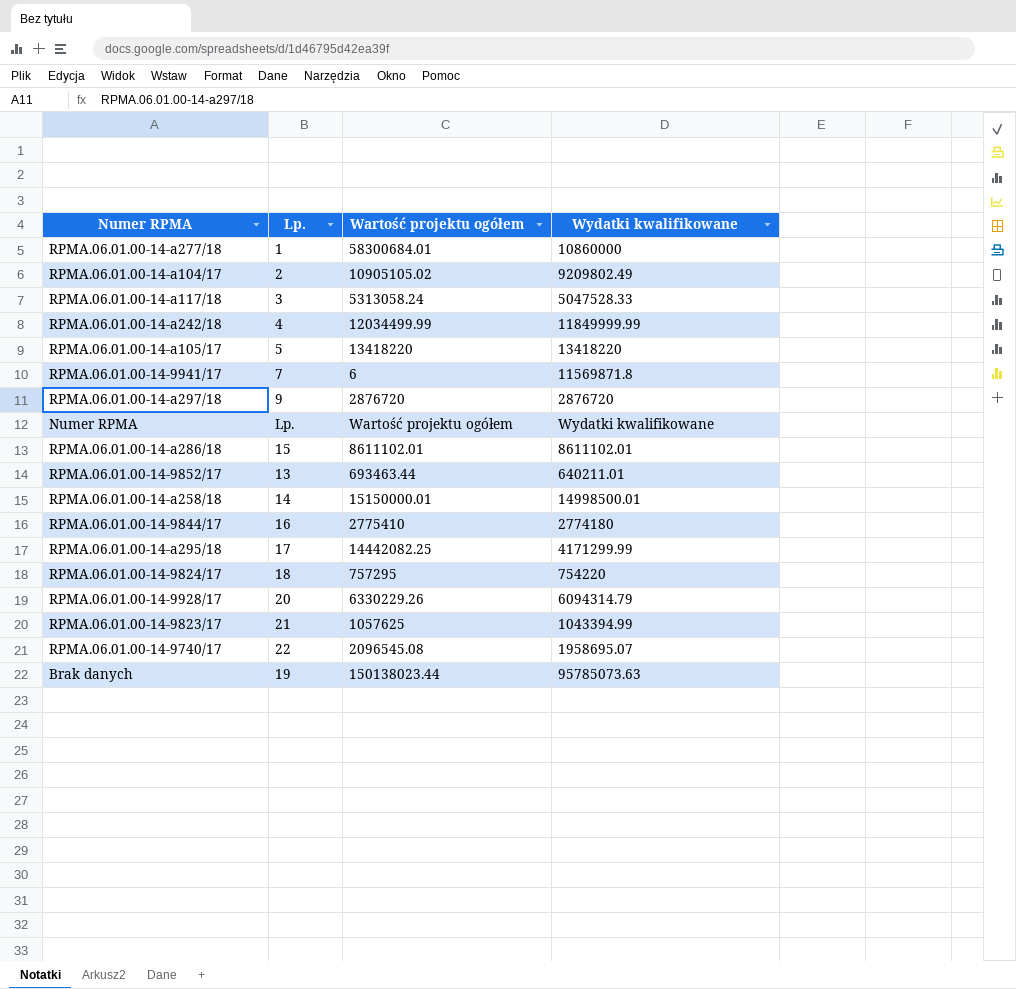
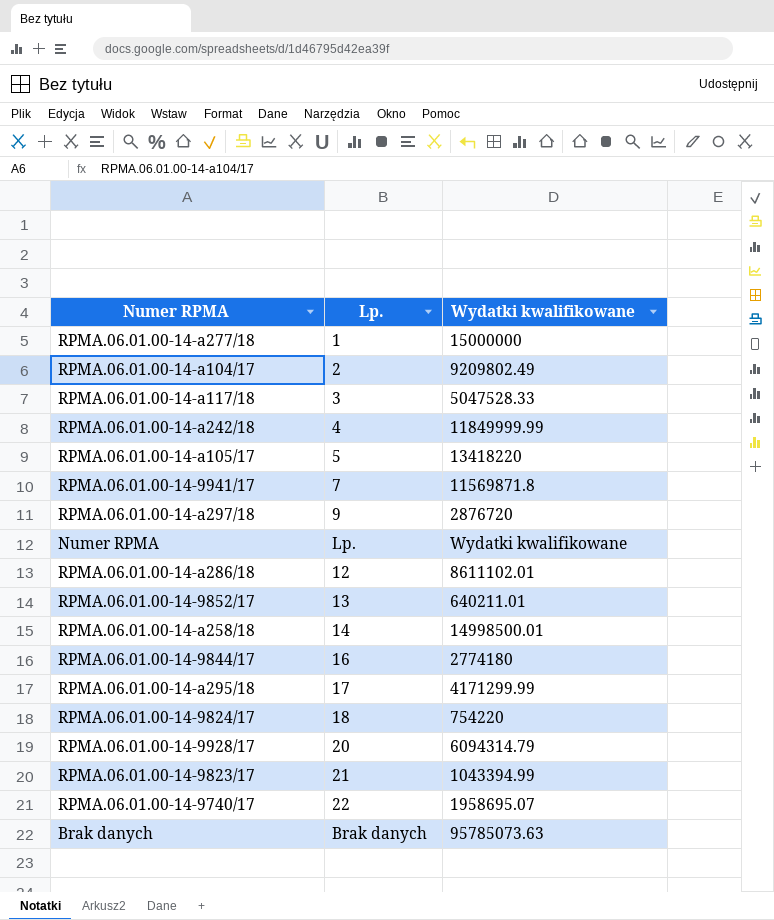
column Wartość projektu ogółem | position: 3 -> none
RPMA.06.01.00-14-a277/18 | Wydatki kwalifikowane: 10860000 -> 15000000
RPMA.06.01.00-14-a286/18 | Lp.: 15 -> 12
Brak danych | Lp.: 19 -> Brak danych

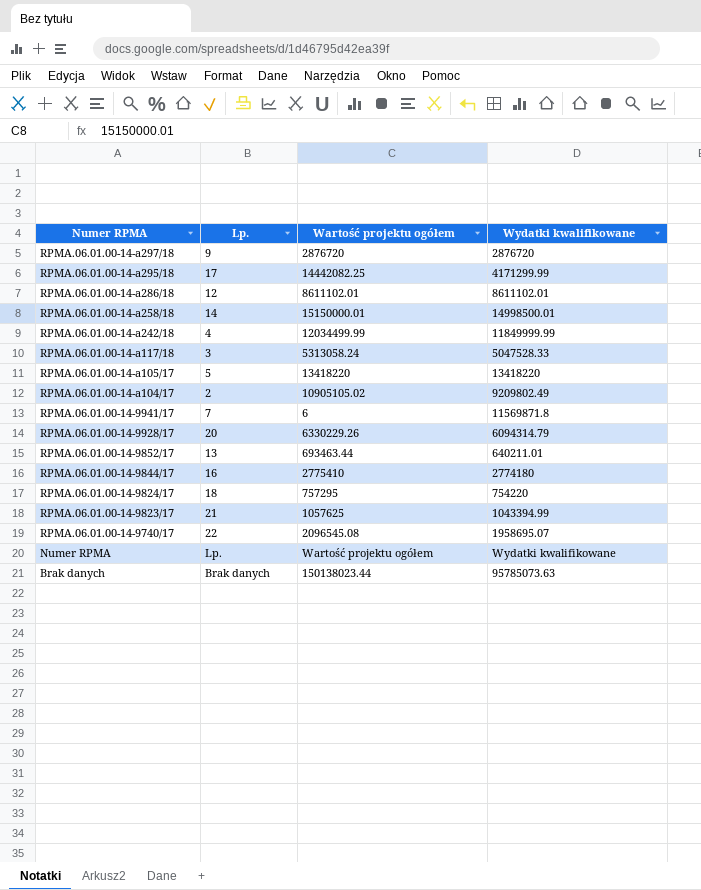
row order: none -> Numer RPMA descending
column Wartość projektu ogółem | position: none -> 3
row RPMA.06.01.00-14-a277/18: 1 | 15000000 -> none

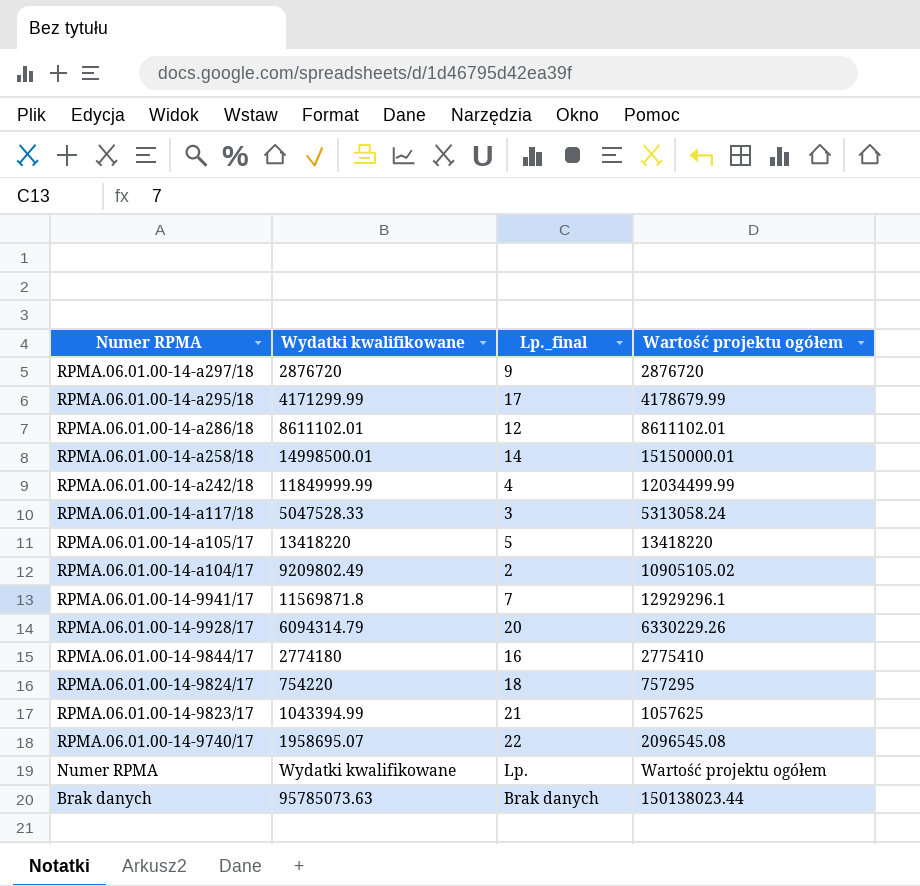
column Wydatki kwalifikowane | position: 4 -> 2
column name: Lp. -> Lp._final
row RPMA.06.01.00-14-9852/17: 13 | 693463.44 | 640211.01 -> none
RPMA.06.01.00-14-a295/18 | Wartość projektu ogółem: 14442082.25 -> 4178679.99
RPMA.06.01.00-14-9941/17 | Wartość projektu ogółem: 6 -> 12929296.1

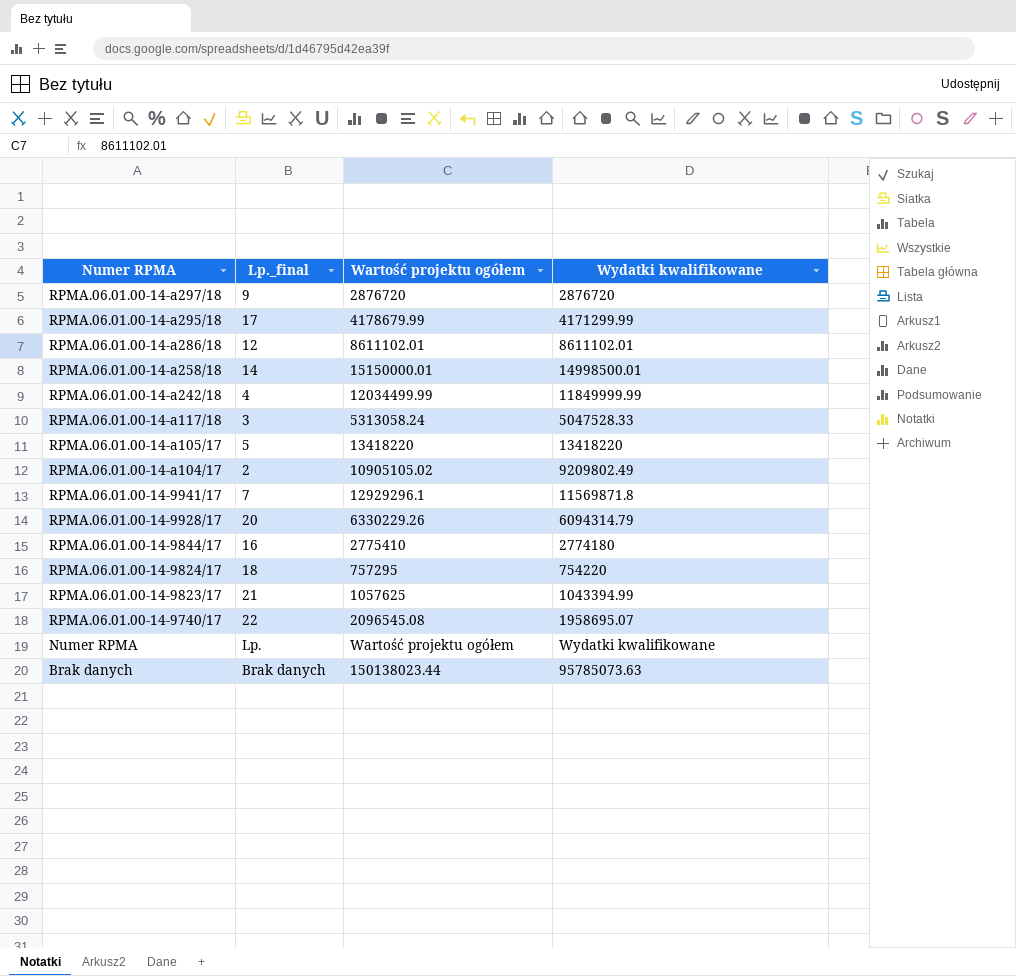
column Wydatki kwalifikowane | position: 2 -> 4

